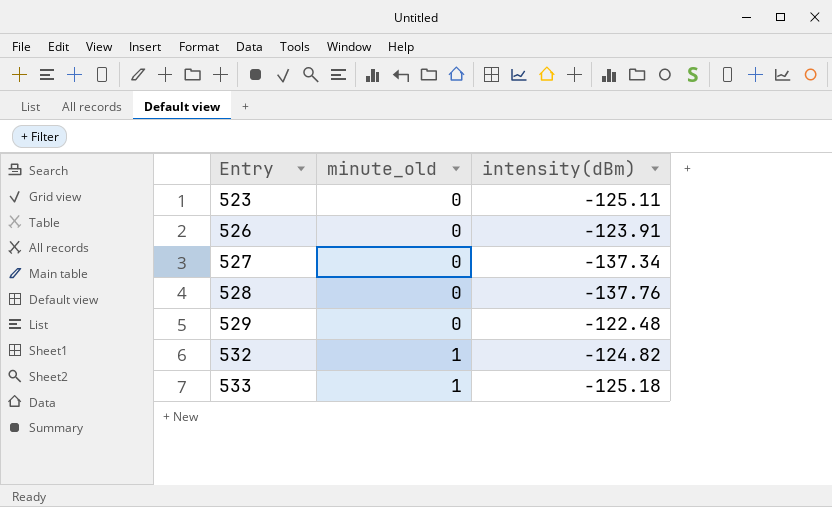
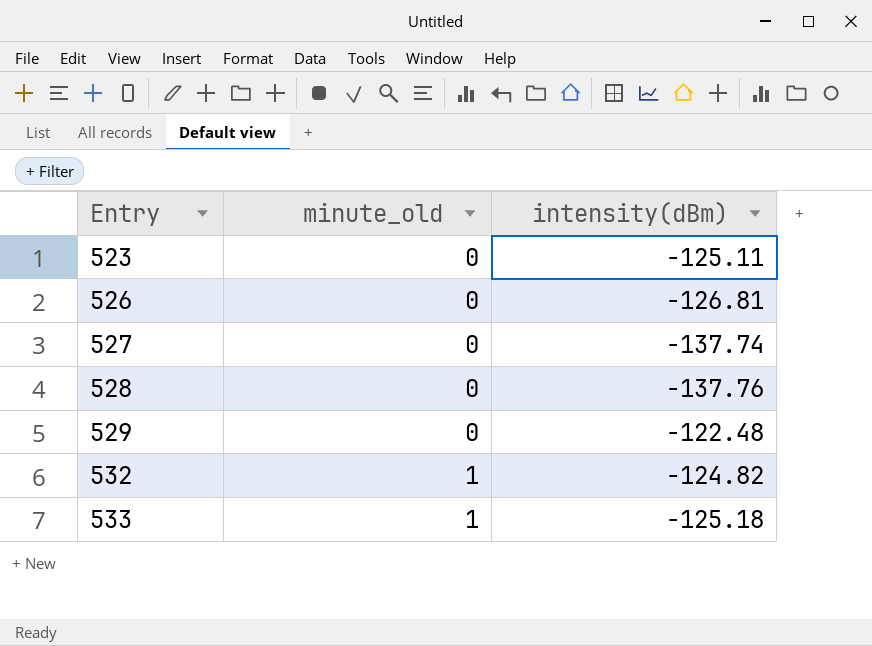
526 | intensity(dBm): -123.91 -> -126.81
527 | intensity(dBm): -137.34 -> -137.74

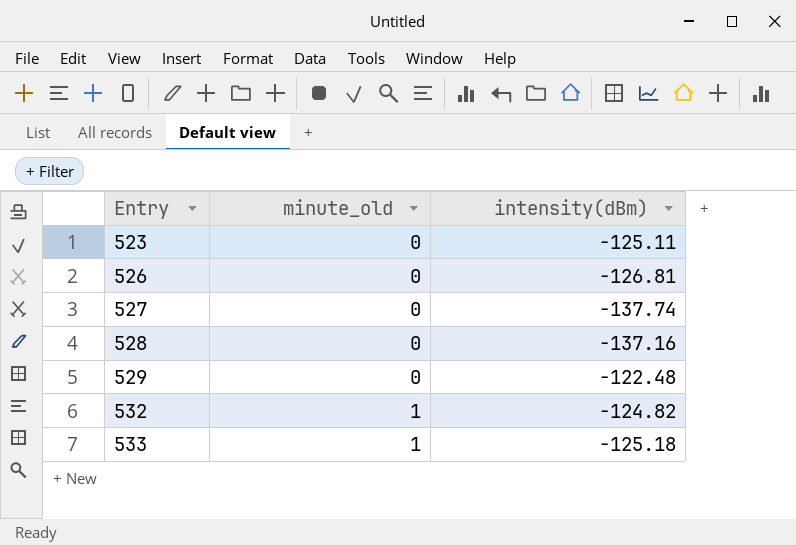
528 | intensity(dBm): -137.76 -> -137.16

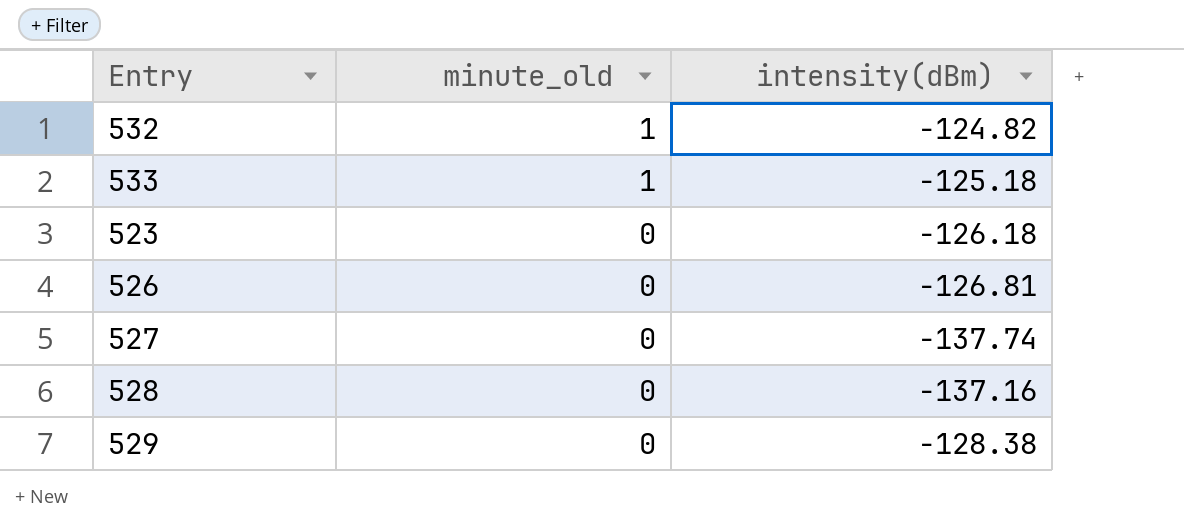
row order: Entry ascending -> minute_old descending
523 | intensity(dBm): -125.11 -> -126.18
529 | intensity(dBm): -122.48 -> -128.38

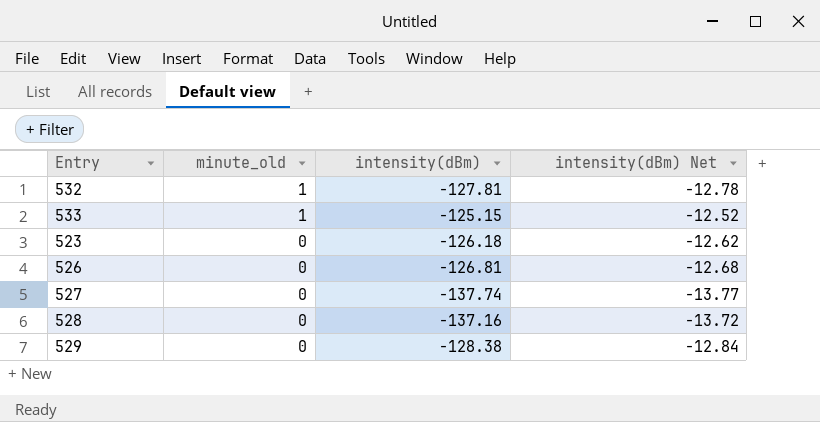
column intensity(dBm) Net | formula: none -> [intensity(dBm)] * 0.1
532 | intensity(dBm): -124.82 -> -127.81
533 | intensity(dBm): -125.18 -> -125.15

